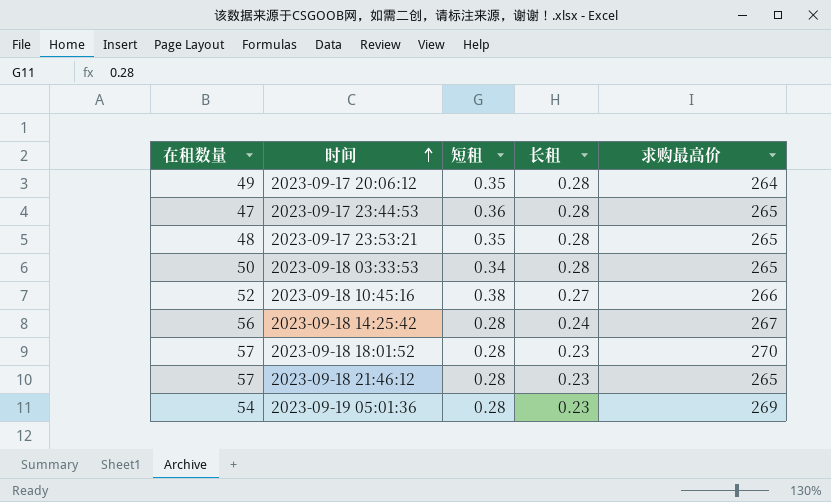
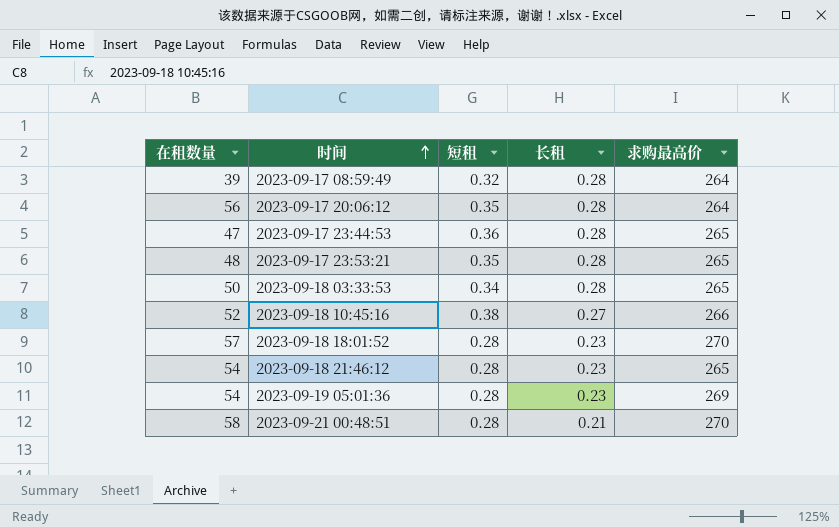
row 2023-09-18 14:25:42: 56 | 0.28 | 0.24 | 267 -> none
row 2023-09-17 08:59:49: none -> 39 | 0.32 | 0.28 | 264
2023-09-17 20:06:12 | 在租数量: 49 -> 56
2023-09-18 21:46:12 | 在租数量: 57 -> 54
row 2023-09-21 00:48:51: none -> 58 | 0.28 | 0.21 | 270

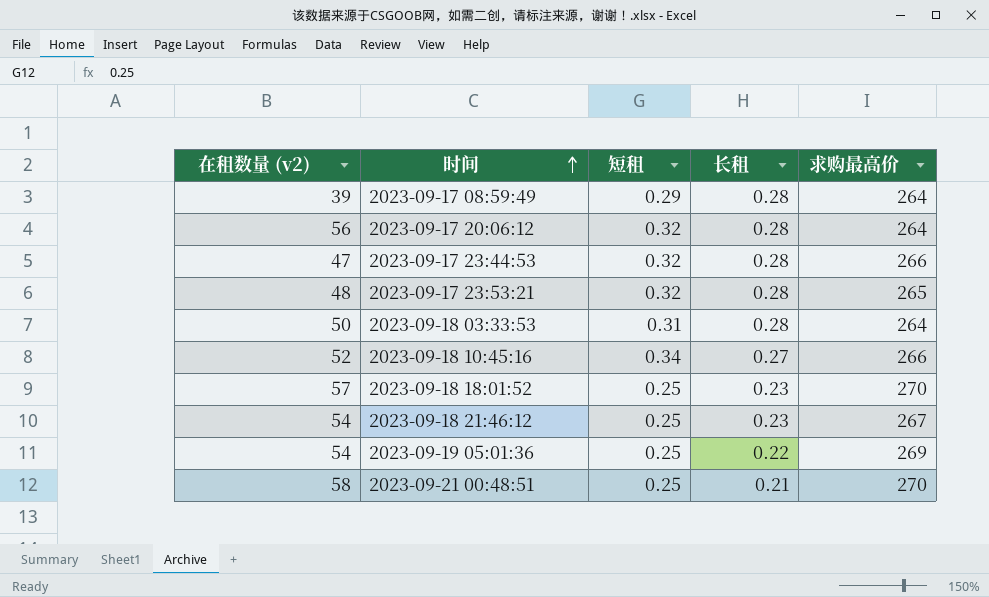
column name: 在租数量 -> 在租数量 (v2)
2023-09-17 08:59:49 | 短租: 0.32 -> 0.29
2023-09-17 20:06:12 | 短租: 0.35 -> 0.32
2023-09-17 23:44:53 | 短租: 0.36 -> 0.32
2023-09-17 23:44:53 | 求购最高价: 265 -> 266
2023-09-17 23:53:21 | 短租: 0.35 -> 0.32
2023-09-18 03:33:53 | 短租: 0.34 -> 0.31
2023-09-18 03:33:53 | 求购最高价: 265 -> 264
2023-09-18 10:45:16 | 短租: 0.38 -> 0.34
2023-09-18 18:01:52 | 短租: 0.28 -> 0.25
2023-09-18 21:46:12 | 短租: 0.28 -> 0.25
2023-09-18 21:46:12 | 求购最高价: 265 -> 267
2023-09-19 05:01:36 | 短租: 0.28 -> 0.25
2023-09-19 05:01:36 | 长租: 0.23 -> 0.22
2023-09-21 00:48:51 | 短租: 0.28 -> 0.25

